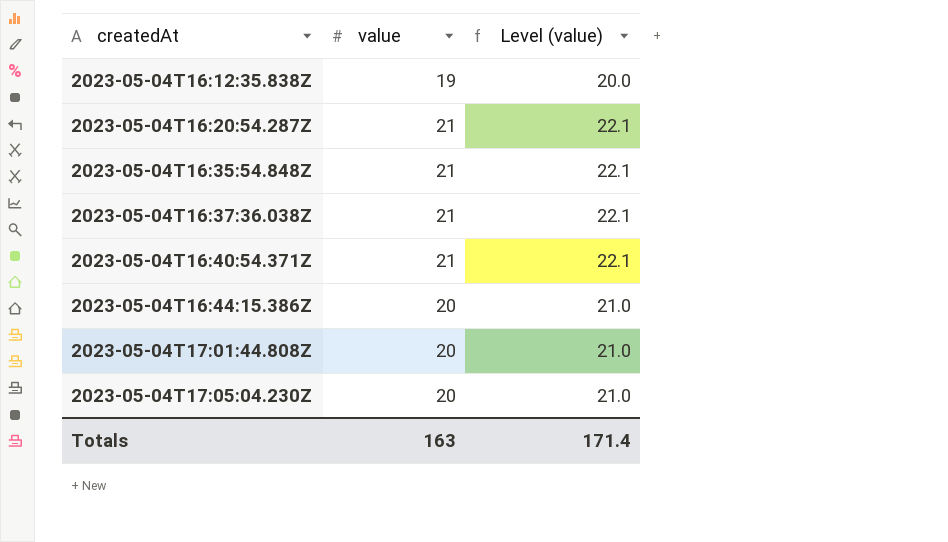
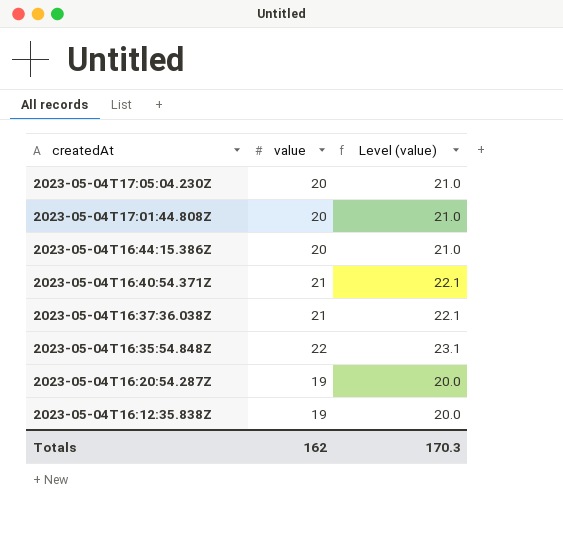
row order: createdAt ascending -> createdAt descending
2023-05-04T16:35:54.848Z | value: 21 -> 22
2023-05-04T16:35:54.848Z | Level (value): 22.1 -> 23.1
2023-05-04T16:20:54.287Z | value: 21 -> 19
2023-05-04T16:20:54.287Z | Level (value): 22.1 -> 20.0
Totals | value: 163 -> 162
Totals | Level (value): 171.4 -> 170.3

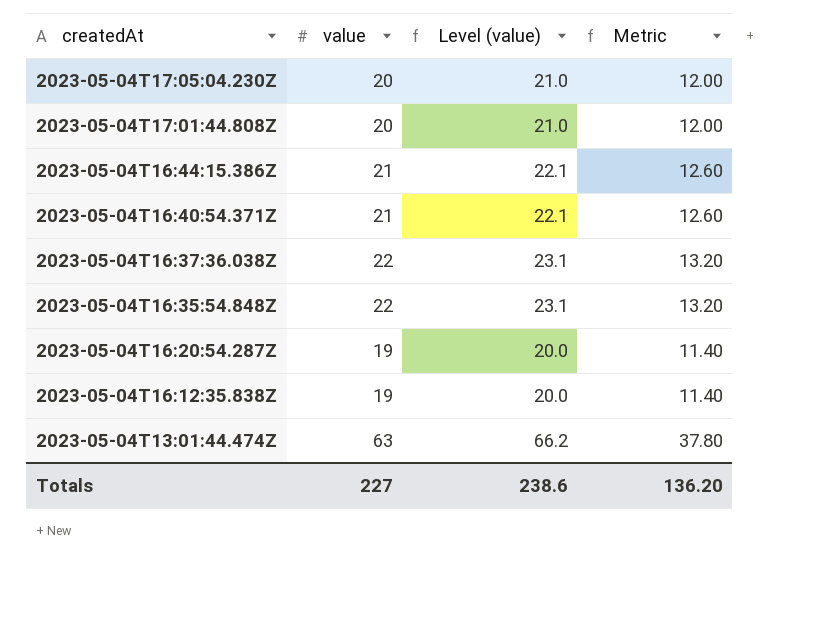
column Metric | formula: none -> [value] * 0.6
2023-05-04T16:44:15.386Z | value: 20 -> 21
2023-05-04T16:44:15.386Z | Level (value): 21.0 -> 22.1
2023-05-04T16:37:36.038Z | value: 21 -> 22
2023-05-04T16:37:36.038Z | Level (value): 22.1 -> 23.1
row 2023-05-04T13:01:44.474Z: none -> 63 | 66.2 | 37.80
Totals | value: 162 -> 227
Totals | Level (value): 170.3 -> 238.6

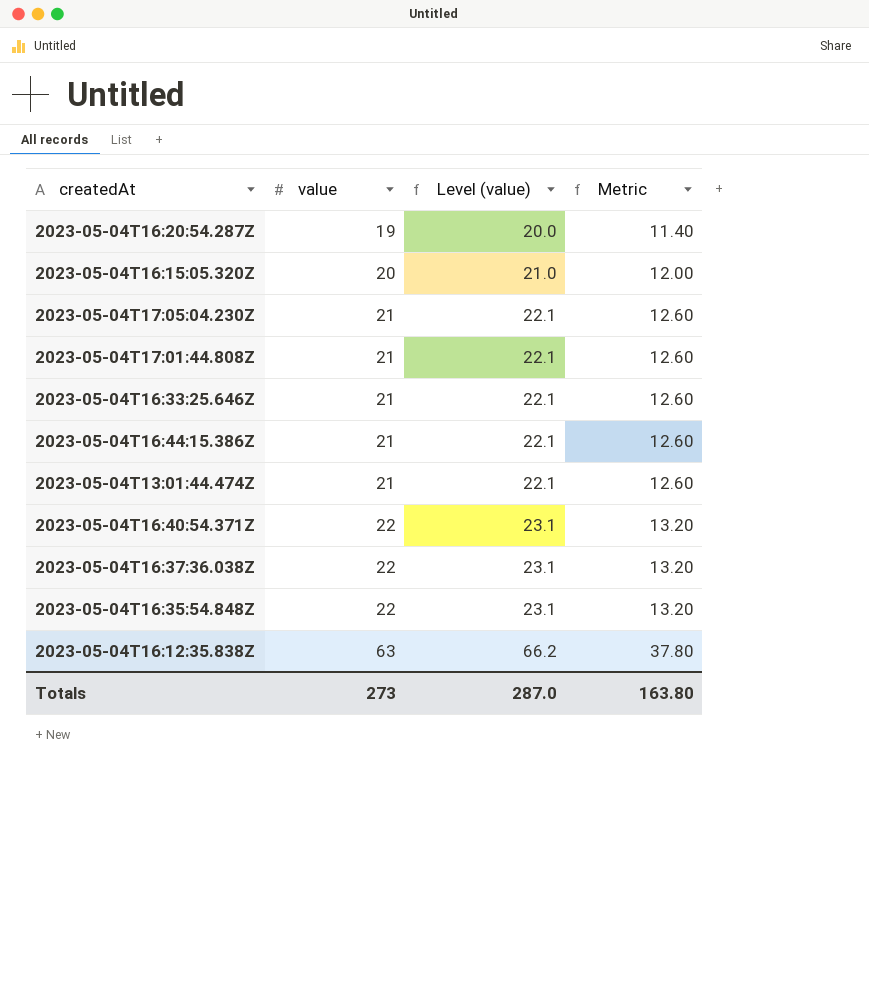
row order: createdAt descending -> value ascending
row 2023-05-04T16:15:05.320Z: none -> 20 | 21.0 | 12.00
2023-05-04T17:05:04.230Z | value: 20 -> 21
2023-05-04T17:05:04.230Z | Level (value): 21.0 -> 22.1
2023-05-04T17:05:04.230Z | Metric: 12.00 -> 12.60
2023-05-04T17:01:44.808Z | value: 20 -> 21
2023-05-04T17:01:44.808Z | Level (value): 21.0 -> 22.1
2023-05-04T17:01:44.808Z | Metric: 12.00 -> 12.60
row 2023-05-04T16:33:25.646Z: none -> 21 | 22.1 | 12.60
2023-05-04T13:01:44.474Z | value: 63 -> 21
2023-05-04T13:01:44.474Z | Level (value): 66.2 -> 22.1
2023-05-04T13:01:44.474Z | Metric: 37.80 -> 12.60
2023-05-04T16:40:54.371Z | value: 21 -> 22
2023-05-04T16:40:54.371Z | Level (value): 22.1 -> 23.1
2023-05-04T16:40:54.371Z | Metric: 12.60 -> 13.20
2023-05-04T16:12:35.838Z | value: 19 -> 63
2023-05-04T16:12:35.838Z | Level (value): 20.0 -> 66.2
2023-05-04T16:12:35.838Z | Metric: 11.40 -> 37.80
Totals | value: 227 -> 273
Totals | Level (value): 238.6 -> 287.0
Totals | Metric: 136.20 -> 163.80

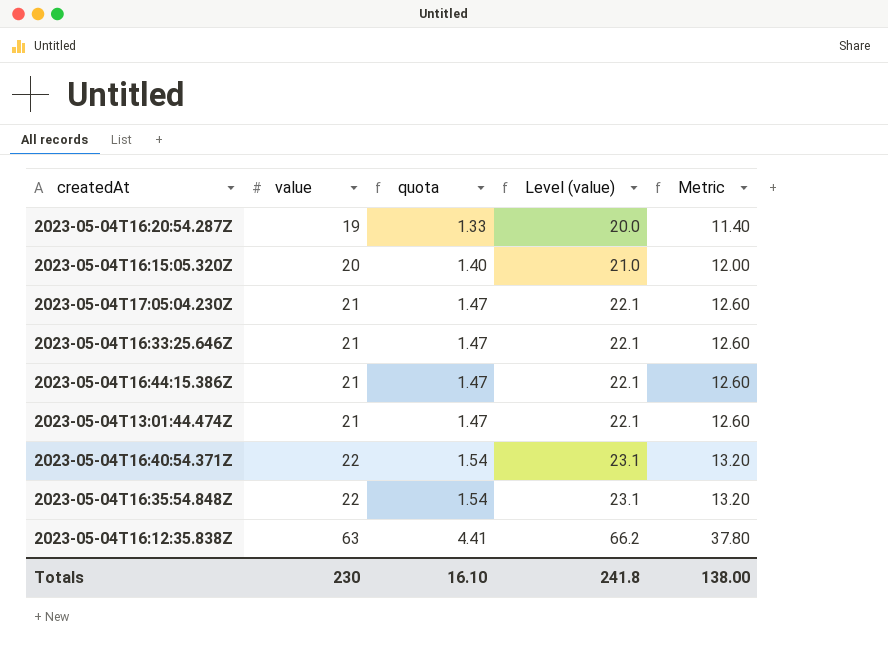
column quota | formula: none -> [value] * 0.07
row 2023-05-04T17:01:44.808Z: 21 | 22.1 | 12.60 -> none
row 2023-05-04T16:37:36.038Z: 22 | 23.1 | 13.20 -> none
Totals | value: 273 -> 230
Totals | Level (value): 287.0 -> 241.8
Totals | Metric: 163.80 -> 138.00

